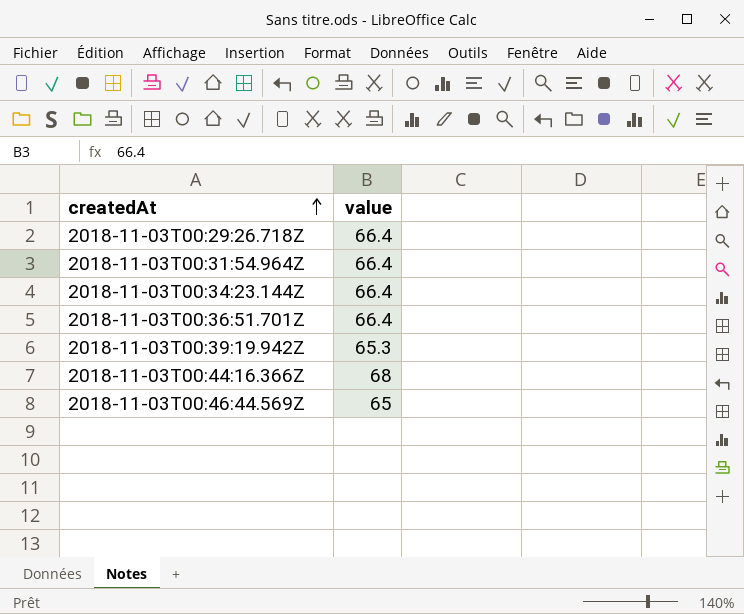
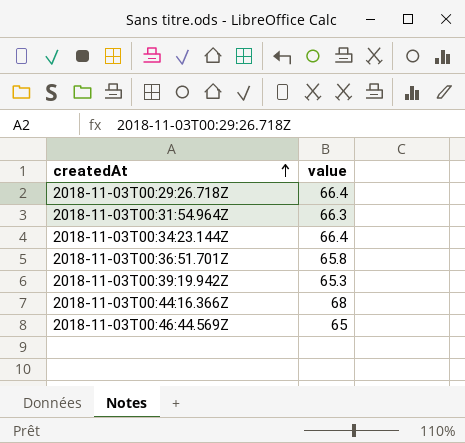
2018-11-03T00:31:54.964Z | value: 66.4 -> 66.3
2018-11-03T00:36:51.701Z | value: 66.4 -> 65.8

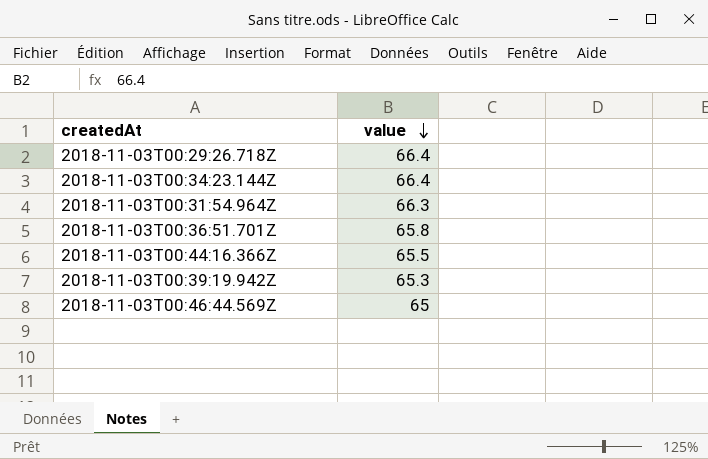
row order: createdAt ascending -> value descending
2018-11-03T00:44:16.366Z | value: 68 -> 65.5

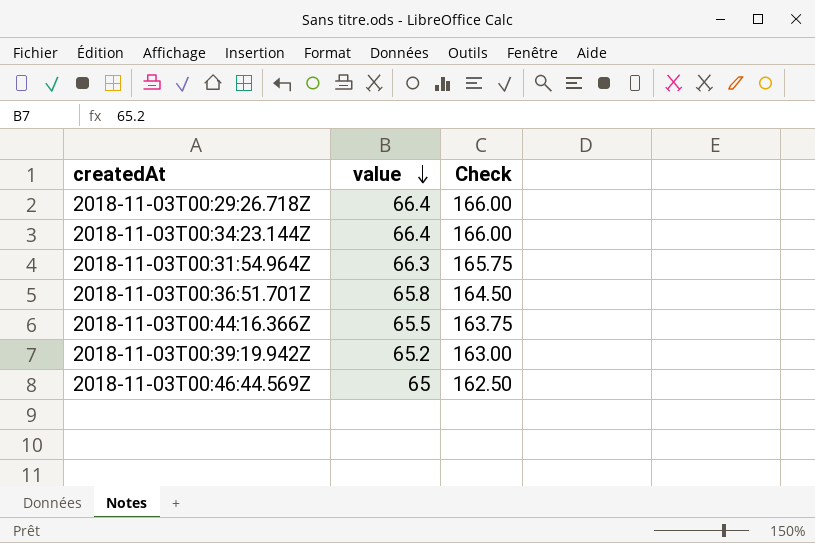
column Check | formula: none -> [value] * 2.5
2018-11-03T00:39:19.942Z | value: 65.3 -> 65.2

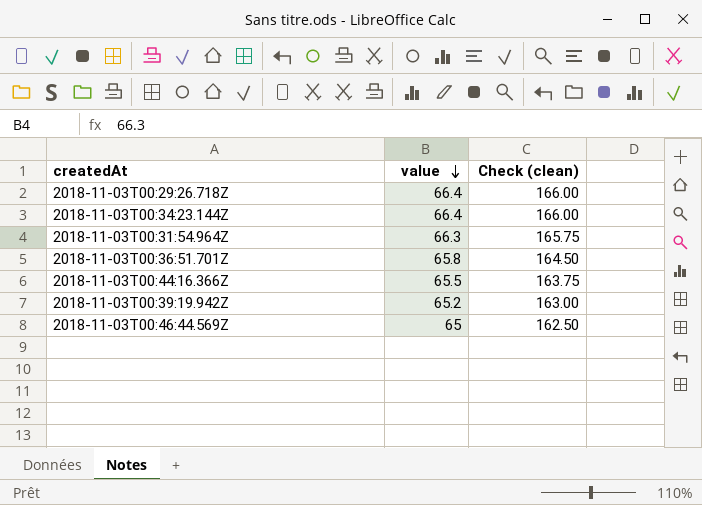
column name: Check -> Check (clean)

